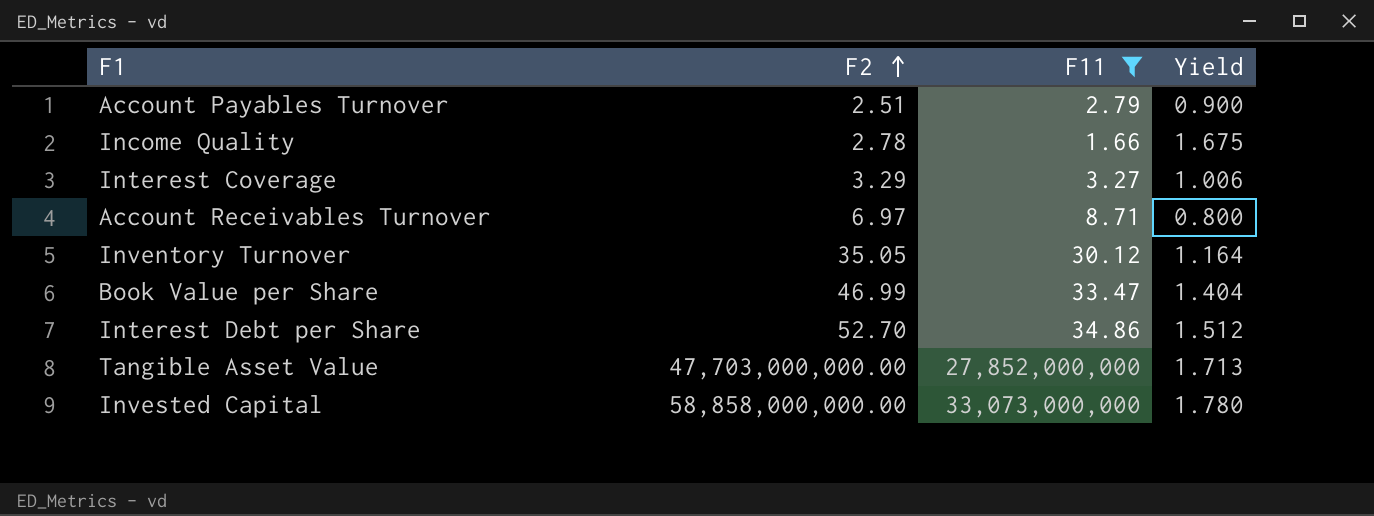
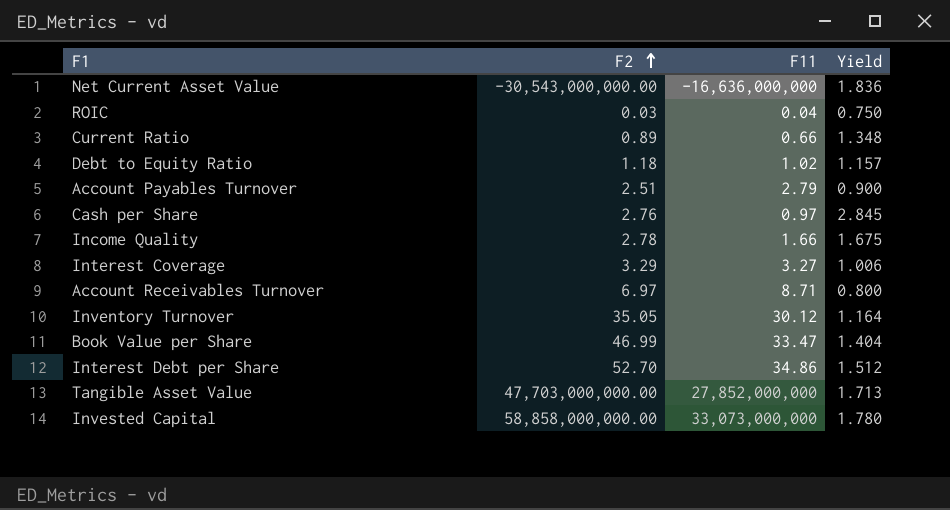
filter: F11 >= 1.66 -> none

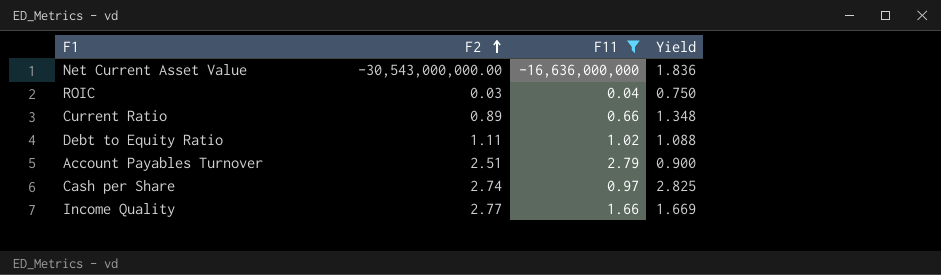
filter: none -> F11 <= 2.79
Debt to Equity Ratio | F2: 1.18 -> 1.11
Debt to Equity Ratio | Yield: 1.157 -> 1.088
Cash per Share | F2: 2.76 -> 2.74
Cash per Share | Yield: 2.845 -> 2.825
Income Quality | F2: 2.78 -> 2.77
Income Quality | Yield: 1.675 -> 1.669

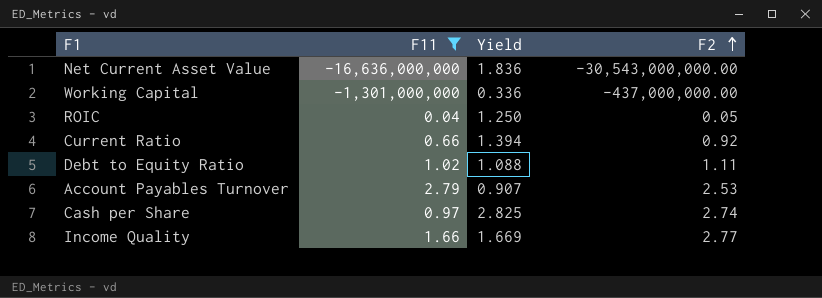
column F2 | position: 2 -> 4
row Working Capital: none -> -1,301,000,000 | 0.336 | -437,000,000.00
ROIC | Yield: 0.750 -> 1.250
ROIC | F2: 0.03 -> 0.05
Current Ratio | Yield: 1.348 -> 1.394
Current Ratio | F2: 0.89 -> 0.92
Account Payables Turnover | Yield: 0.900 -> 0.907
Account Payables Turnover | F2: 2.51 -> 2.53

